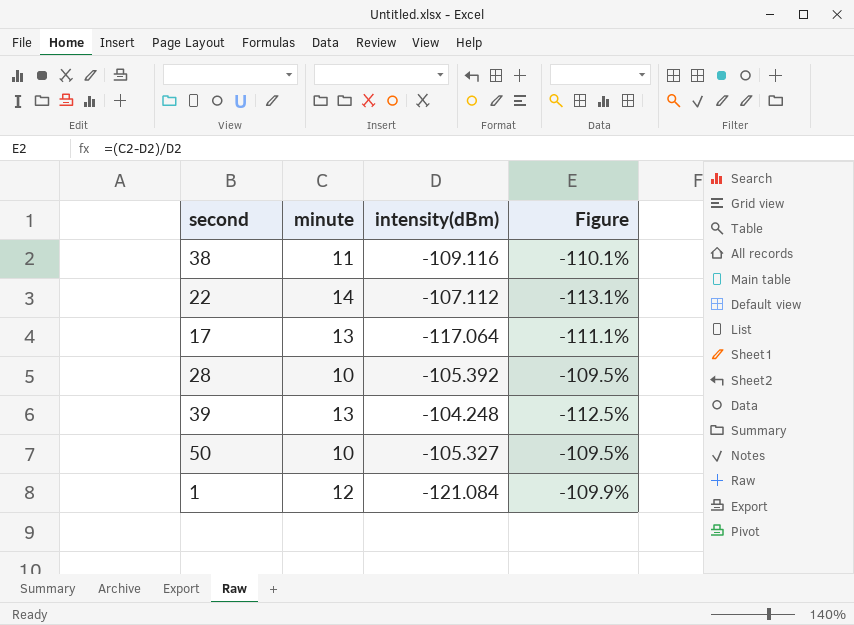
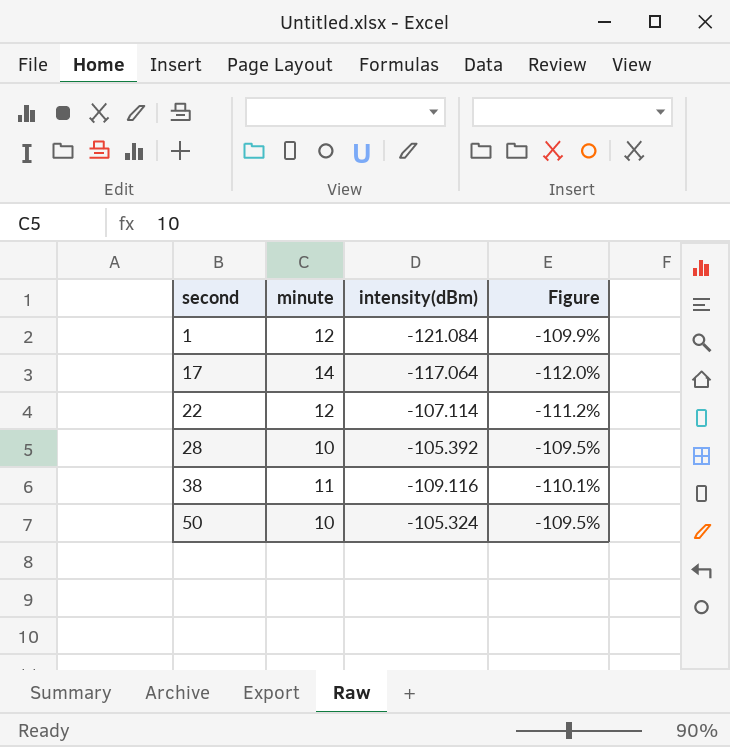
row order: none -> second ascending
row 39: 13 | -104.248 | -112.5% -> none
17 | minute: 13 -> 14
17 | Figure: -111.1% -> -112.0%
22 | minute: 14 -> 12
22 | intensity(dBm): -107.112 -> -107.114
22 | Figure: -113.1% -> -111.2%
50 | intensity(dBm): -105.327 -> -105.324

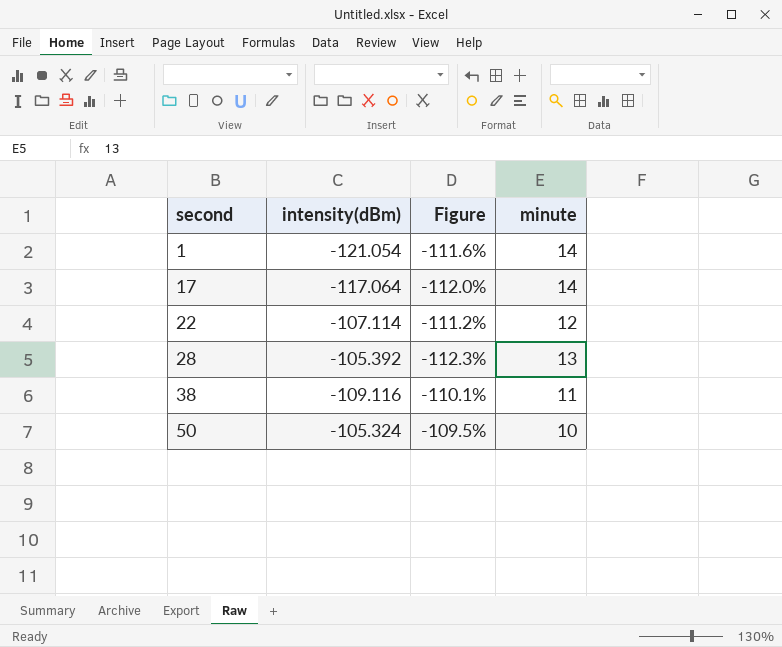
column minute | position: 2 -> 4
1 | intensity(dBm): -121.084 -> -121.054
1 | Figure: -109.9% -> -111.6%
1 | minute: 12 -> 14
28 | Figure: -109.5% -> -112.3%
28 | minute: 10 -> 13

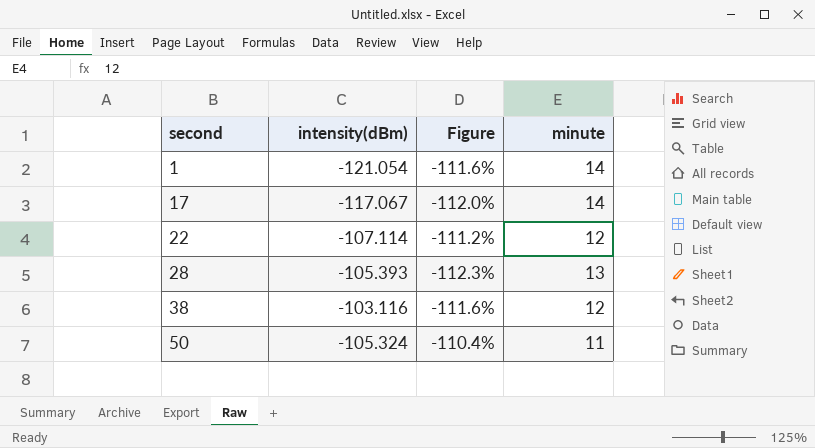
17 | intensity(dBm): -117.064 -> -117.067
28 | intensity(dBm): -105.392 -> -105.393
38 | intensity(dBm): -109.116 -> -103.116
38 | Figure: -110.1% -> -111.6%
38 | minute: 11 -> 12
50 | Figure: -109.5% -> -110.4%
50 | minute: 10 -> 11

